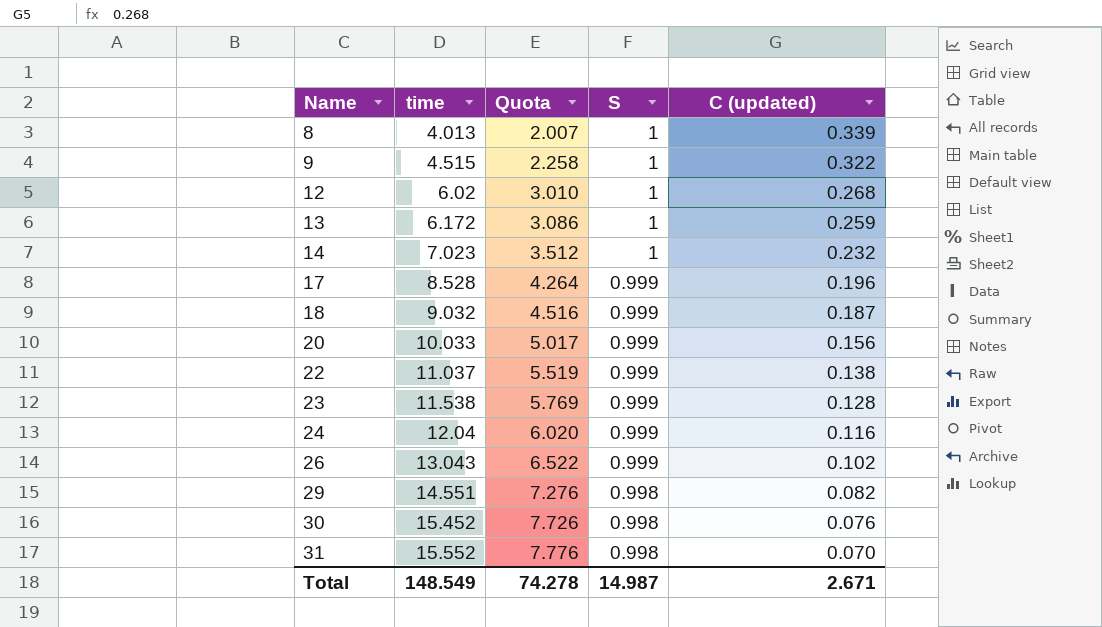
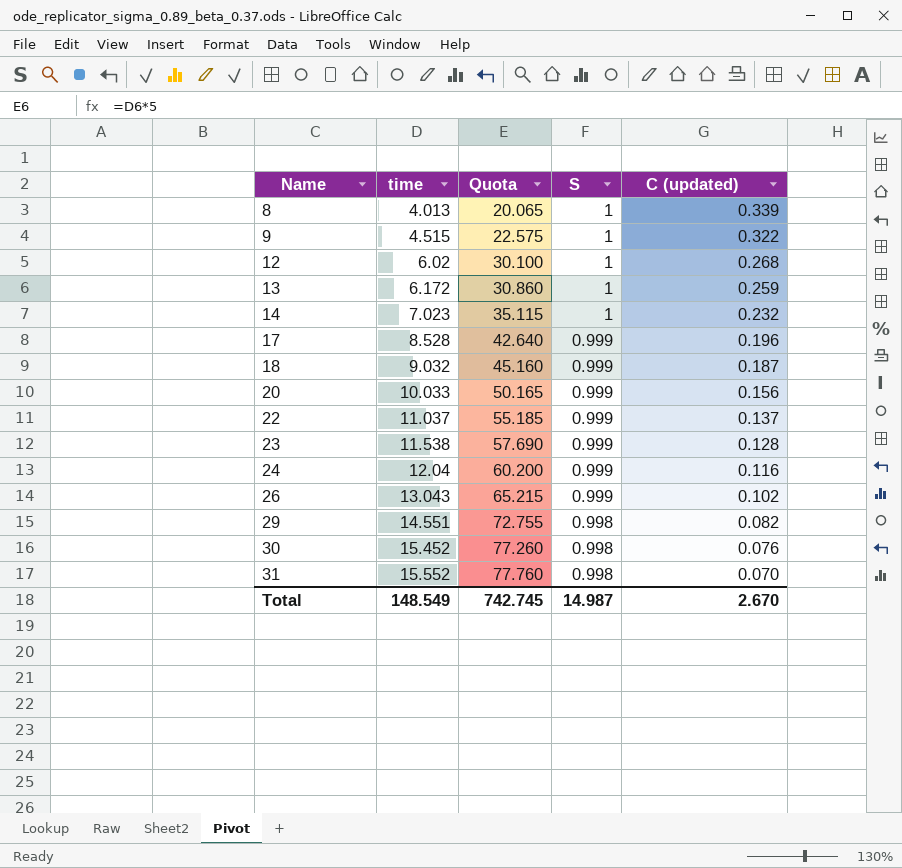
column Quota | formula: [time] * 0.5 -> [time] * 5
22 | C (updated): 0.138 -> 0.137
Total | Quota: 74.278 -> 742.745
Total | C (updated): 2.671 -> 2.670

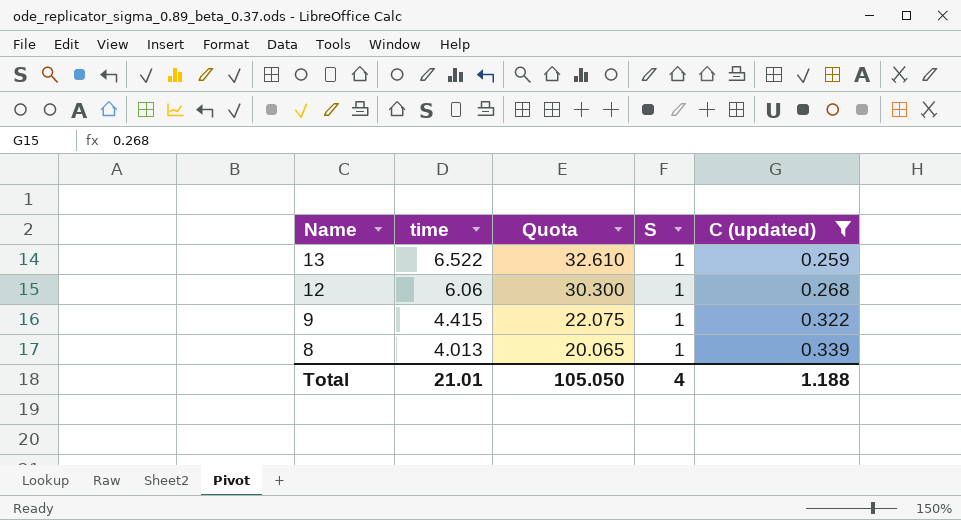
filter: none -> C (updated) >= 0.259
row order: Name ascending -> Name descending
13 | time: 6.172 -> 6.522
13 | Quota: 30.860 -> 32.610
12 | time: 6.02 -> 6.06
12 | Quota: 30.100 -> 30.300
9 | time: 4.515 -> 4.415
9 | Quota: 22.575 -> 22.075
Total | time: 148.549 -> 21.01
Total | Quota: 742.745 -> 105.050
Total | S: 14.987 -> 4
Total | C (updated): 2.670 -> 1.188

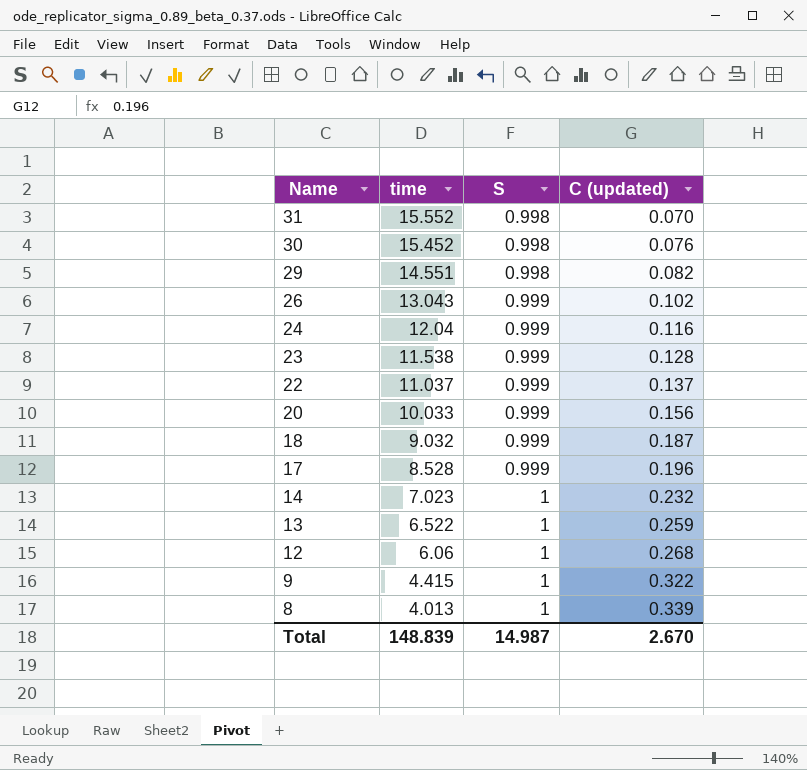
filter: C (updated) >= 0.259 -> none
column Quota | formula: [time] * 5 -> none
Total | time: 21.01 -> 148.839
Total | S: 4 -> 14.987
Total | C (updated): 1.188 -> 2.670

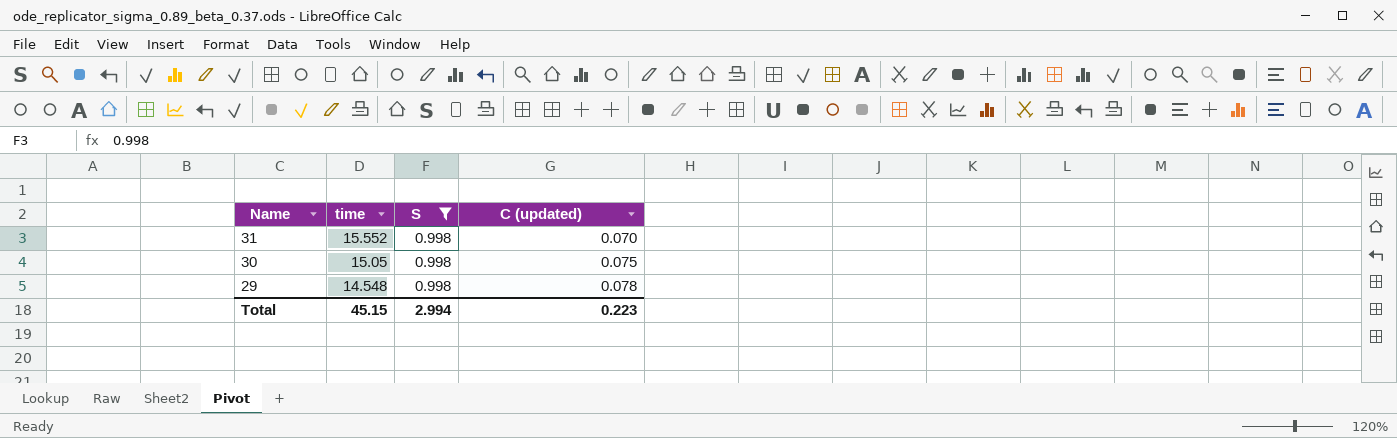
filter: none -> S = 0.998
30 | time: 15.452 -> 15.05
30 | C (updated): 0.076 -> 0.075
29 | time: 14.551 -> 14.548
29 | C (updated): 0.082 -> 0.078
Total | time: 148.839 -> 45.15
Total | S: 14.987 -> 2.994
Total | C (updated): 2.670 -> 0.223

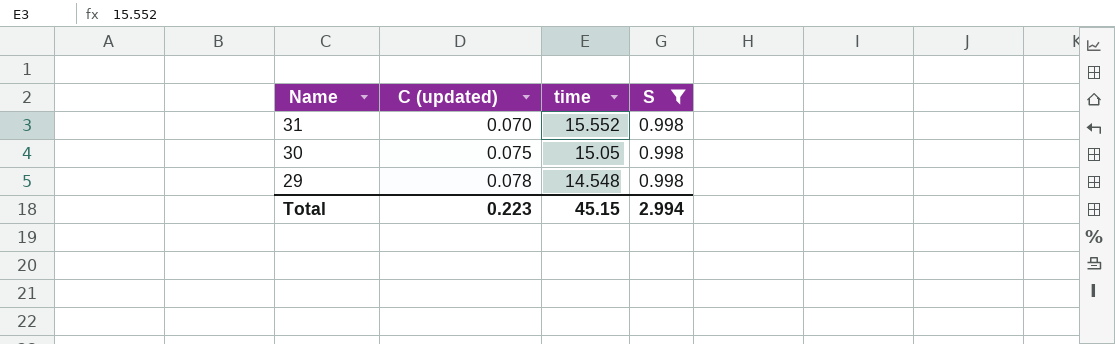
column C (updated) | position: 4 -> 2

